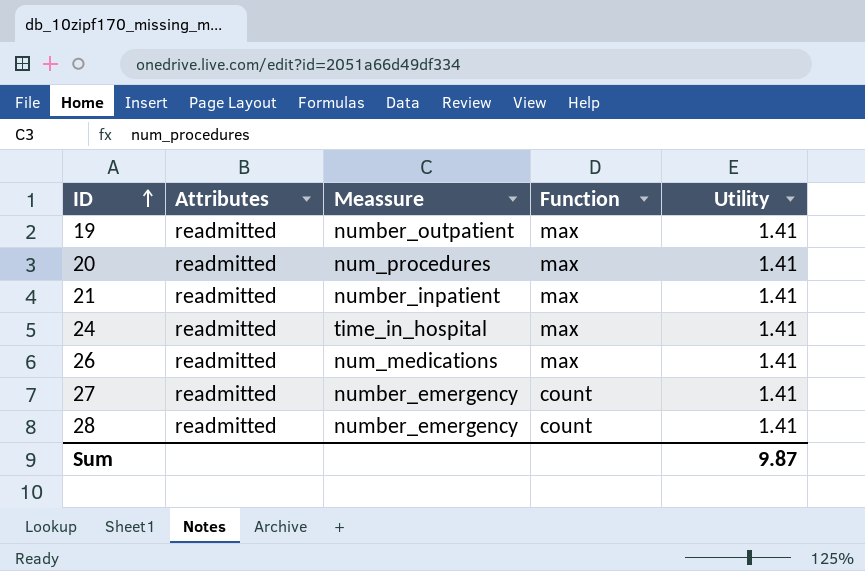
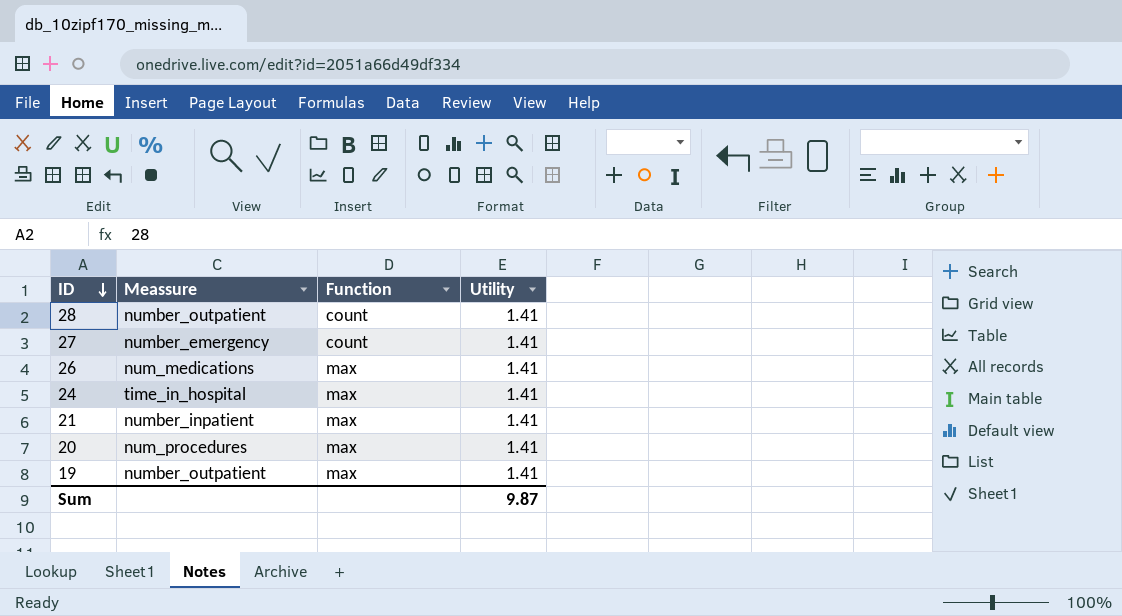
row order: ID ascending -> ID descending
column Attributes | position: 2 -> none
28 | Meassure: number_emergency -> number_outpatient

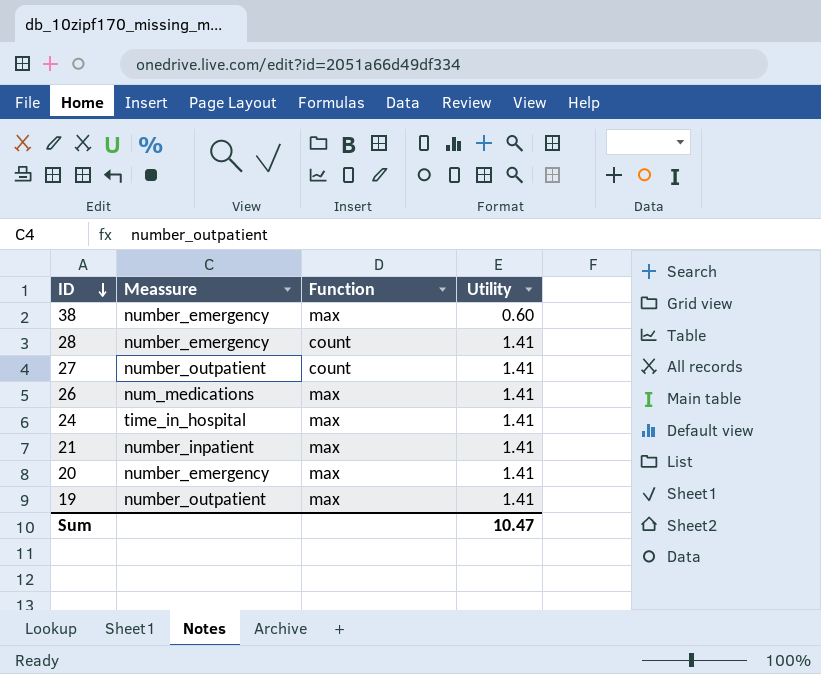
row 38: none -> number_emergency | max | 0.60
28 | Meassure: number_outpatient -> number_emergency
27 | Meassure: number_emergency -> number_outpatient
20 | Meassure: num_procedures -> number_emergency
Sum | Utility: 9.87 -> 10.47

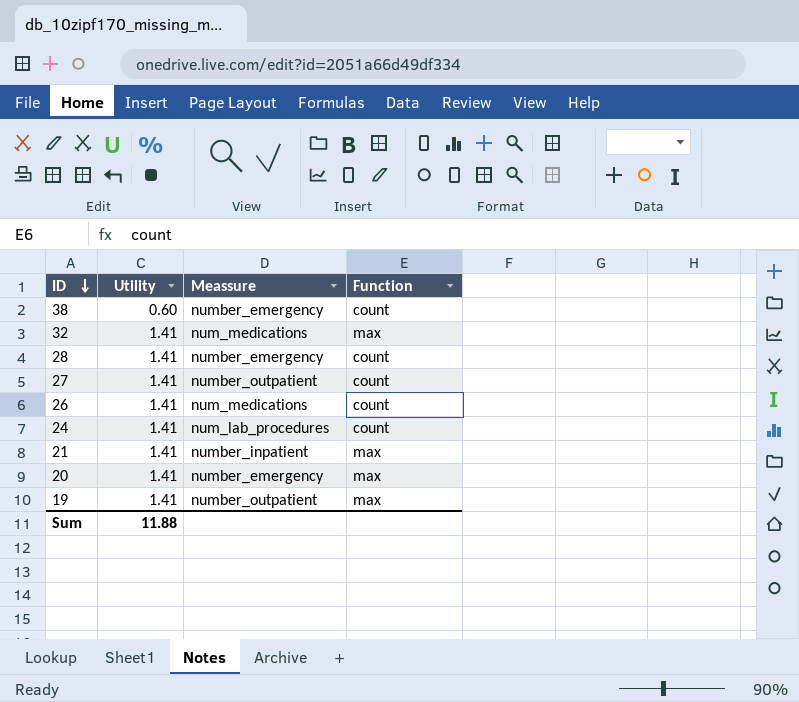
column Utility | position: 4 -> 2
38 | Function: max -> count
row 32: none -> 1.41 | num_medications | max
26 | Function: max -> count
24 | Meassure: time_in_hospital -> num_lab_procedures
24 | Function: max -> count
Sum | Utility: 10.47 -> 11.88

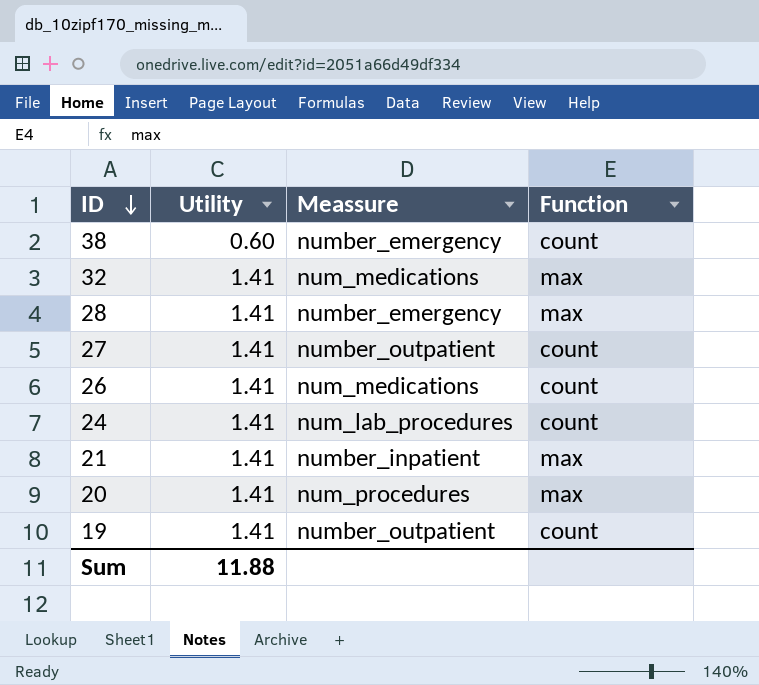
28 | Function: count -> max
20 | Meassure: number_emergency -> num_procedures
19 | Function: max -> count

